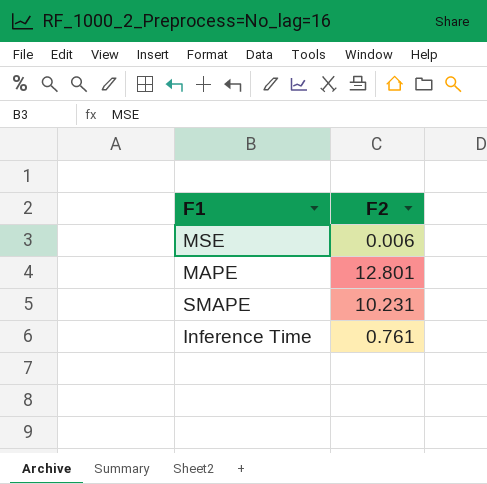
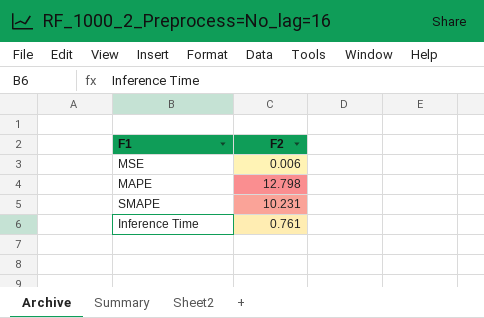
MAPE | F2: 12.801 -> 12.798

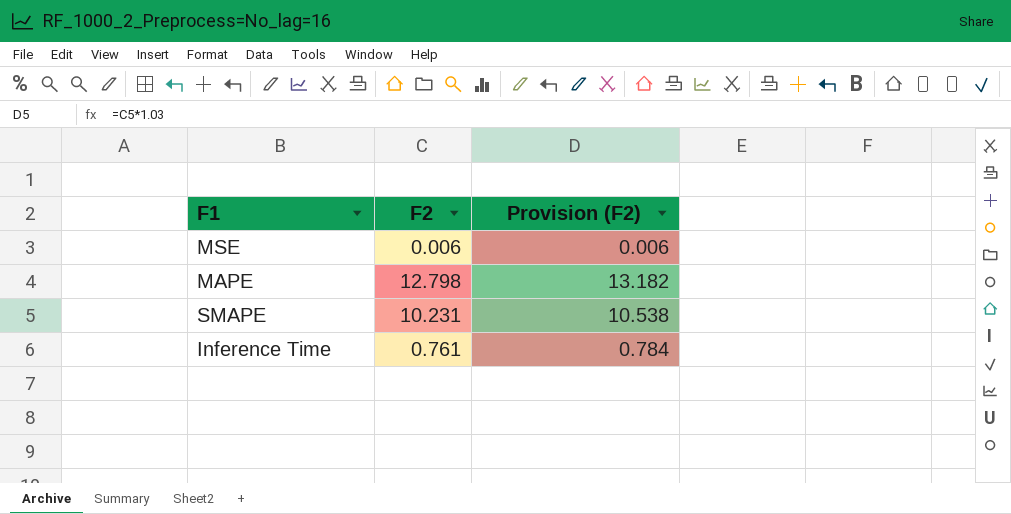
column Provision (F2) | formula: none -> [F2] * 1.03

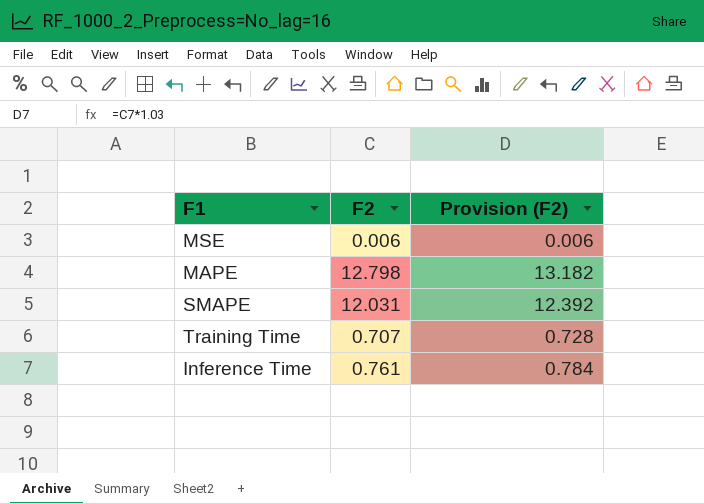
SMAPE | F2: 10.231 -> 12.031
SMAPE | Provision (F2): 10.538 -> 12.392
row Training Time: none -> 0.707 | 0.728

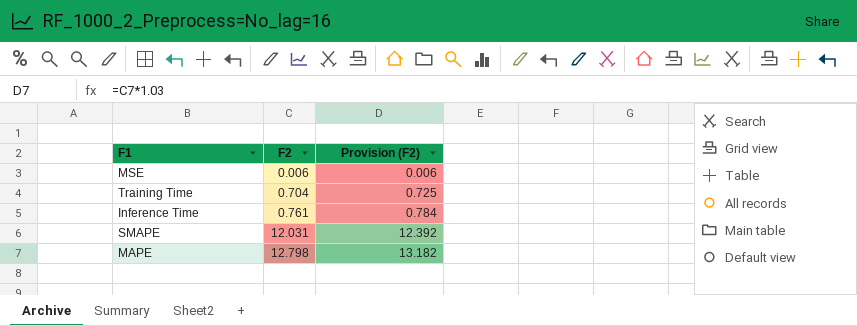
row order: none -> F2 ascending
Training Time | F2: 0.707 -> 0.704
Training Time | Provision (F2): 0.728 -> 0.725

